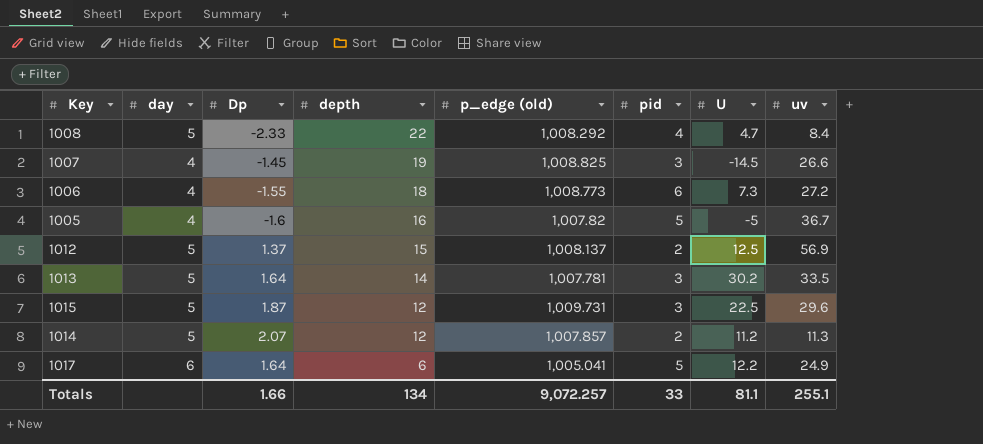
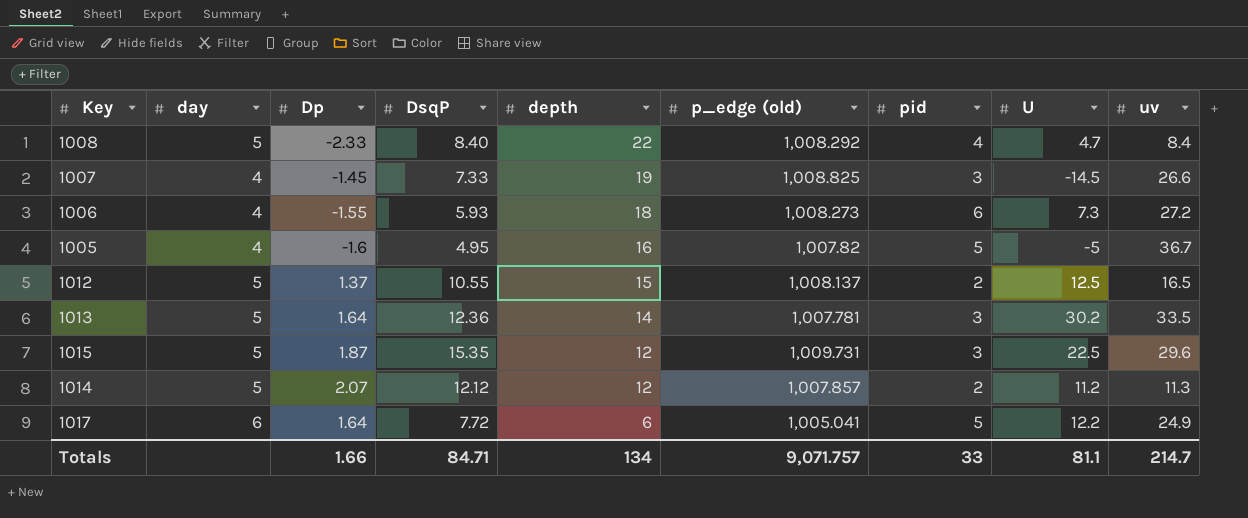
column DsqP | position: none -> 4
1006 | p_edge (old): 1,008.773 -> 1,008.273
1012 | uv: 56.9 -> 16.5
Totals | p_edge (old): 9,072.257 -> 9,071.757
Totals | uv: 255.1 -> 214.7

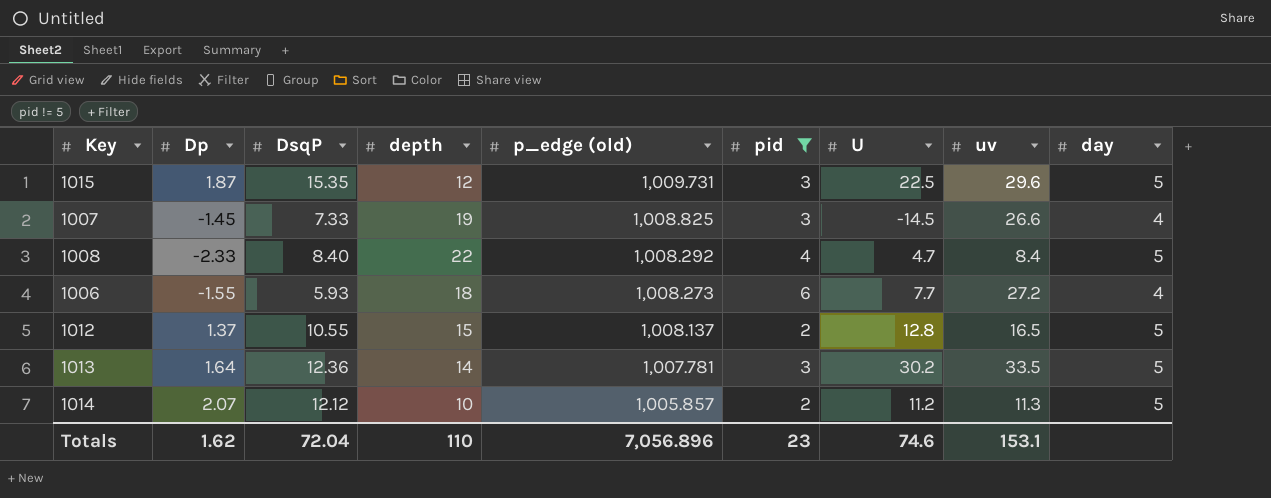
filter: none -> pid != 5
row order: depth descending -> p_edge (old) descending
column day | position: 2 -> 9
1006 | U: 7.3 -> 7.7
1012 | U: 12.5 -> 12.8
1014 | depth: 12 -> 10
1014 | p_edge (old): 1,007.857 -> 1,005.857
Totals | Dp: 1.66 -> 1.62
Totals | DsqP: 84.71 -> 72.04
Totals | depth: 134 -> 110
Totals | p_edge (old): 9,071.757 -> 7,056.896
Totals | pid: 33 -> 23
Totals | U: 81.1 -> 74.6
Totals | uv: 214.7 -> 153.1

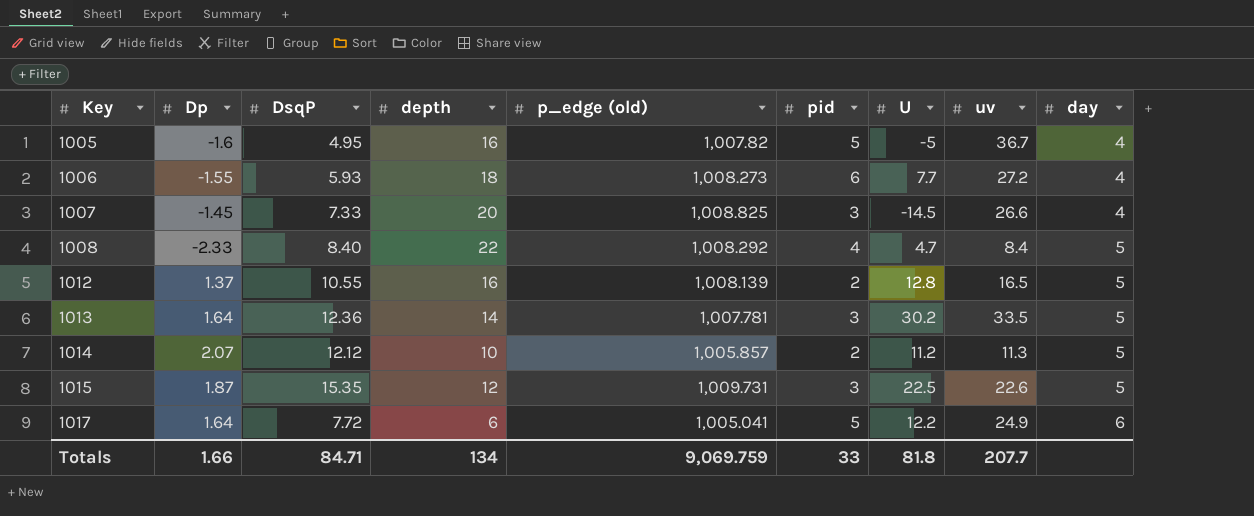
filter: pid != 5 -> none
row order: p_edge (old) descending -> Key ascending
1007 | depth: 19 -> 20
1012 | depth: 15 -> 16
1012 | p_edge (old): 1,008.137 -> 1,008.139
1015 | uv: 29.6 -> 22.6
Totals | Dp: 1.62 -> 1.66
Totals | DsqP: 72.04 -> 84.71
Totals | depth: 110 -> 134
Totals | p_edge (old): 7,056.896 -> 9,069.759
Totals | pid: 23 -> 33
Totals | U: 74.6 -> 81.8
Totals | uv: 153.1 -> 207.7

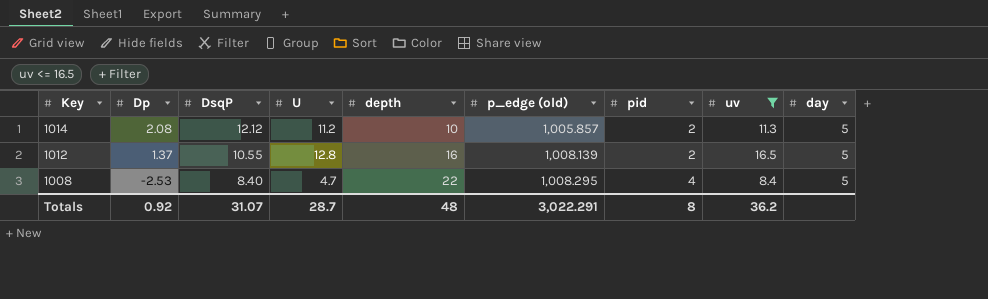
filter: none -> uv <= 16.5
row order: Key ascending -> Key descending
column U | position: 7 -> 4
1014 | Dp: 2.07 -> 2.08
1008 | Dp: -2.33 -> -2.53
1008 | p_edge (old): 1,008.292 -> 1,008.295
Totals | Dp: 1.66 -> 0.92
Totals | DsqP: 84.71 -> 31.07
Totals | U: 81.8 -> 28.7
Totals | depth: 134 -> 48
Totals | p_edge (old): 9,069.759 -> 3,022.291
Totals | pid: 33 -> 8
Totals | uv: 207.7 -> 36.2

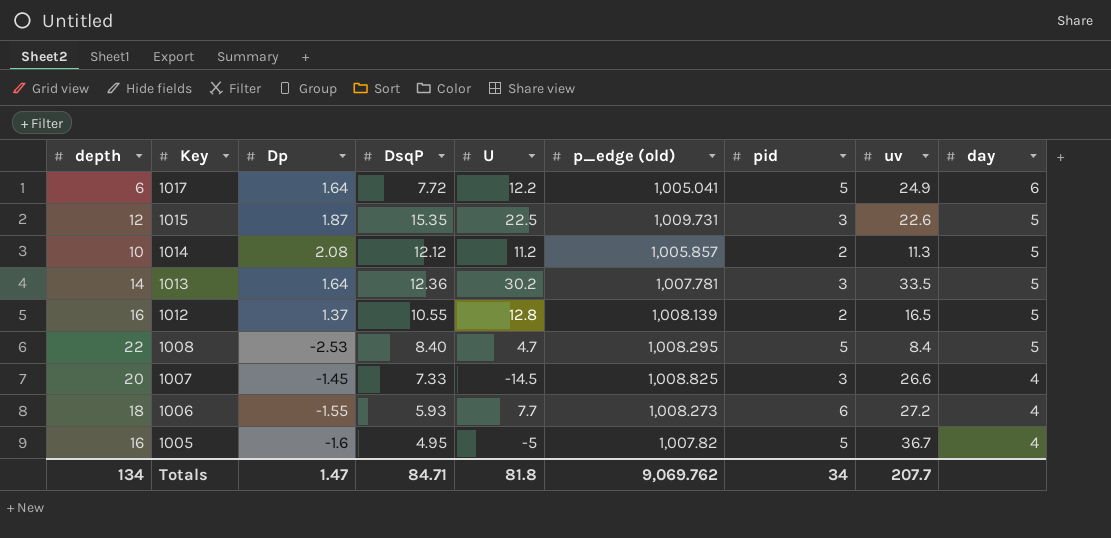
filter: uv <= 16.5 -> none
column depth | position: 5 -> 1
1008 | pid: 4 -> 5
Totals | depth: 48 -> 134
Totals | Dp: 0.92 -> 1.47
Totals | DsqP: 31.07 -> 84.71
Totals | U: 28.7 -> 81.8
Totals | p_edge (old): 3,022.291 -> 9,069.762
Totals | pid: 8 -> 34
Totals | uv: 36.2 -> 207.7

